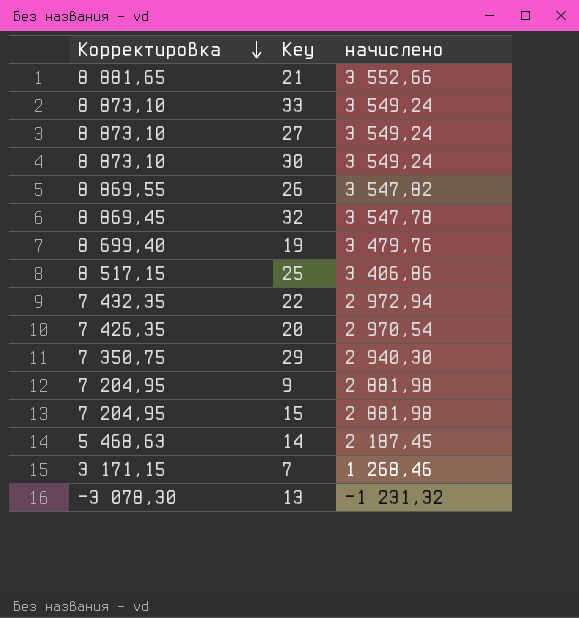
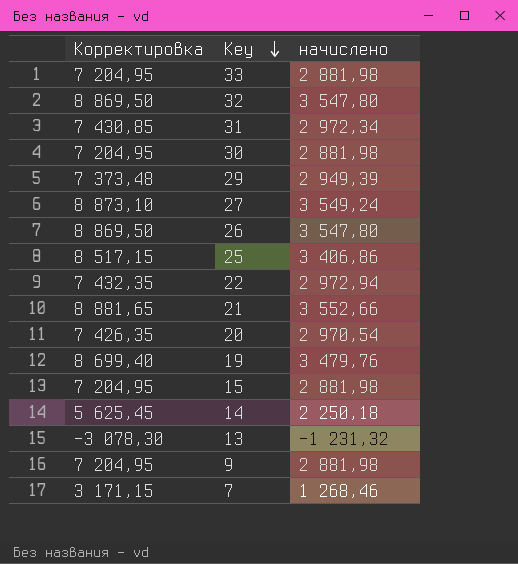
row order: Корректировка descending -> Key descending
33 | Корректировка: 8 873,10 -> 7 204,95
33 | начислено: 3 549,24 -> 2 881,98
32 | Корректировка: 8 869,45 -> 8 869,50
32 | начислено: 3 547,78 -> 3 547,80
row 31: none -> 7 430,85 | 2 972,34
30 | Корректировка: 8 873,10 -> 7 204,95
30 | начислено: 3 549,24 -> 2 881,98
29 | Корректировка: 7 350,75 -> 7 373,48
29 | начислено: 2 940,30 -> 2 949,39
26 | Корректировка: 8 869,55 -> 8 869,50
26 | начислено: 3 547,82 -> 3 547,80
14 | Корректировка: 5 468,63 -> 5 625,45
14 | начислено: 2 187,45 -> 2 250,18

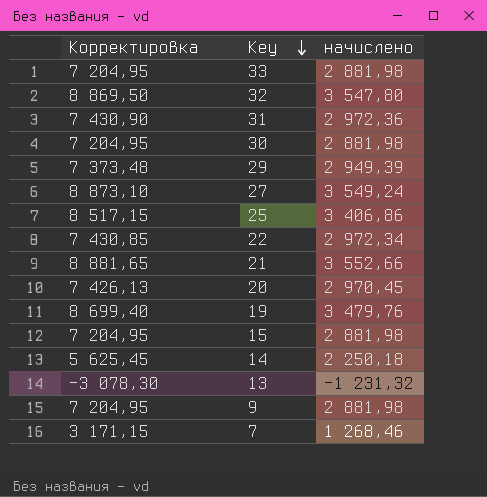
row 26: 8 869,50 | 3 547,80 -> none
31 | Корректировка: 7 430,85 -> 7 430,90
31 | начислено: 2 972,34 -> 2 972,36
22 | Корректировка: 7 432,35 -> 7 430,85
22 | начислено: 2 972,94 -> 2 972,34
20 | Корректировка: 7 426,35 -> 7 426,13
20 | начислено: 2 970,54 -> 2 970,45

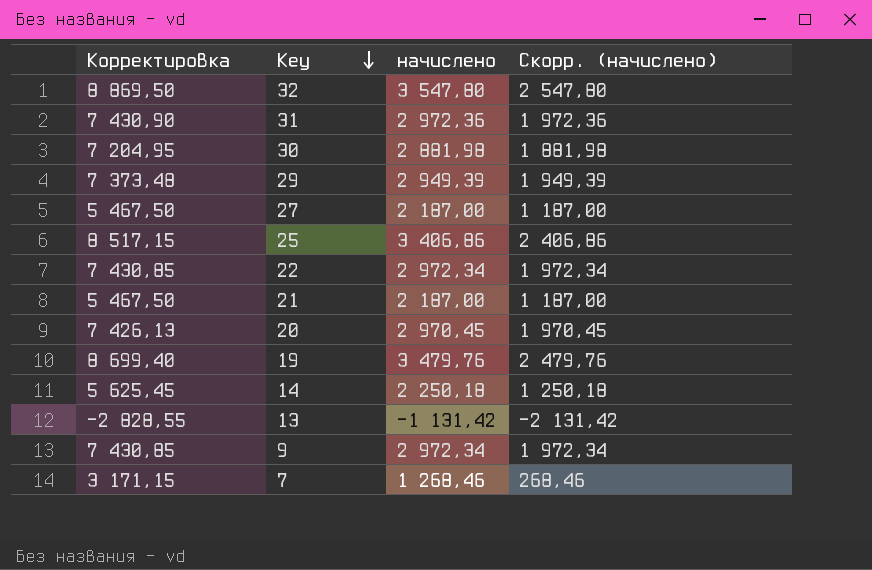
column Скорр. (начислено) | formula: none -> [начислено] - 1000
row 33: 7 204,95 | 2 881,98 -> none
row 15: 7 204,95 | 2 881,98 -> none
27 | Корректировка: 8 873,10 -> 5 467,50
27 | начислено: 3 549,24 -> 2 187,00
21 | Корректировка: 8 881,65 -> 5 467,50
21 | начислено: 3 552,66 -> 2 187,00
13 | Корректировка: -3 078,30 -> -2 828,55
13 | начислено: -1 231,32 -> -1 131,42
9 | Корректировка: 7 204,95 -> 7 430,85
9 | начислено: 2 881,98 -> 2 972,34

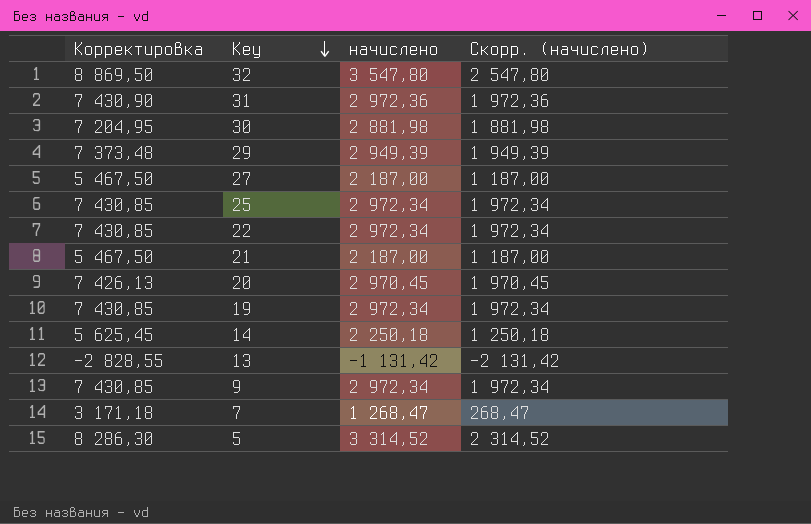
25 | Корректировка: 8 517,15 -> 7 430,85
25 | начислено: 3 406,86 -> 2 972,34
25 | Скорр. (начислено): 2 406,86 -> 1 972,34
19 | Корректировка: 8 699,40 -> 7 430,85
19 | начислено: 3 479,76 -> 2 972,34
19 | Скорр. (начислено): 2 479,76 -> 1 972,34
7 | Корректировка: 3 171,15 -> 3 171,18
7 | начислено: 1 268,46 -> 1 268,47
7 | Скорр. (начислено): 268,46 -> 268,47
row 5: none -> 8 286,30 | 3 314,52 | 2 314,52

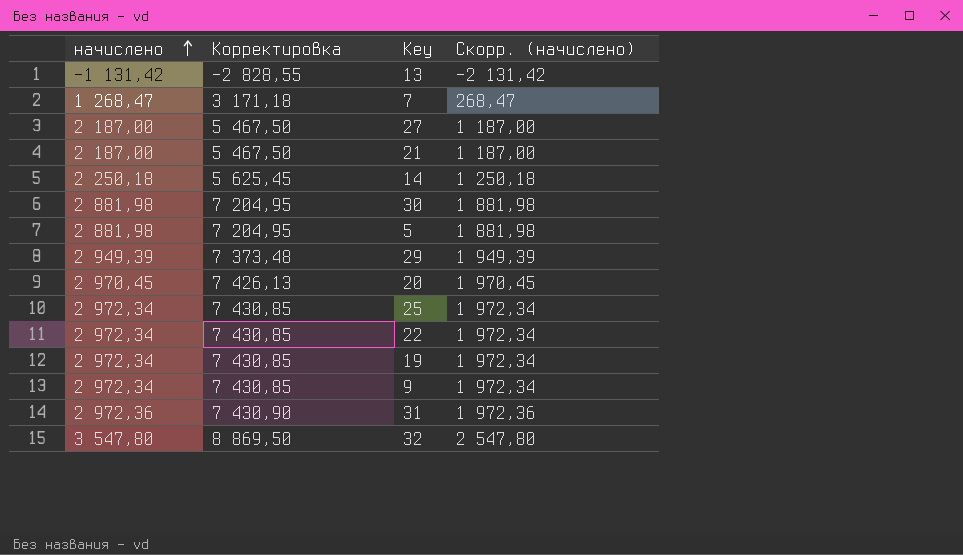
row order: Key descending -> начислено ascending
column начислено | position: 3 -> 1
5 | начислено: 3 314,52 -> 2 881,98
5 | Корректировка: 8 286,30 -> 7 204,95
5 | Скорр. (начислено): 2 314,52 -> 1 881,98

